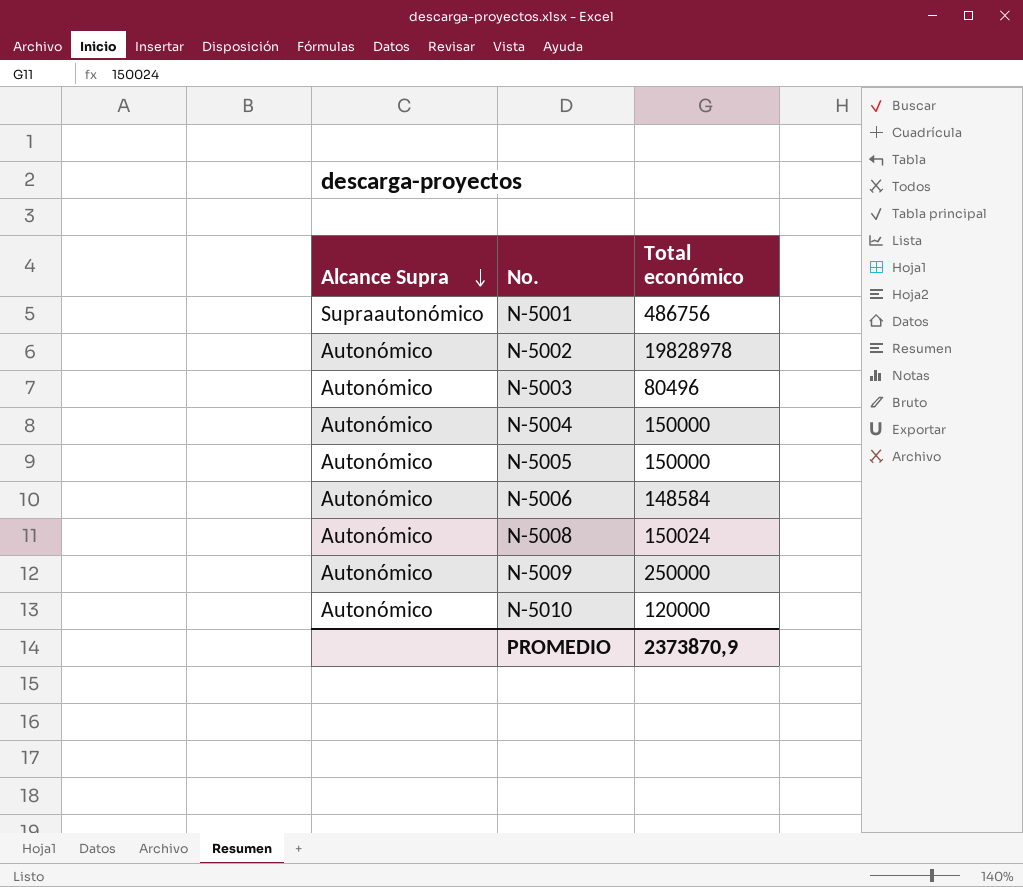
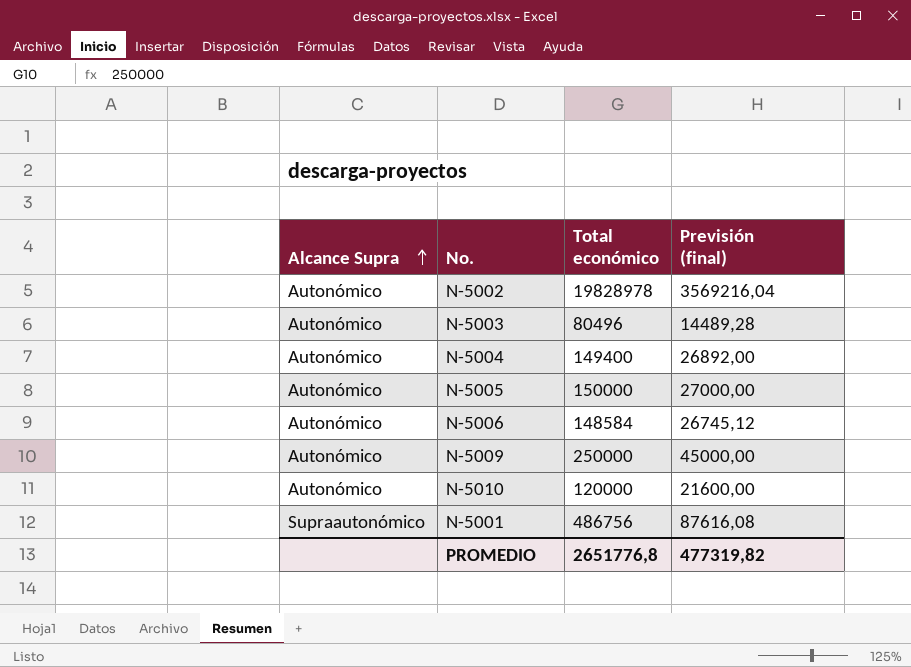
row order: Alcance Supra descending -> Alcance Supra ascending
column Previsión (final) | formula: none -> [Total económico] * 0,18
row N-5008: Autonómico | 150024 -> none
N-5004 | Total económico: 150000 -> 149400
PROMEDIO | Total económico: 2373870,9 -> 2651776,8

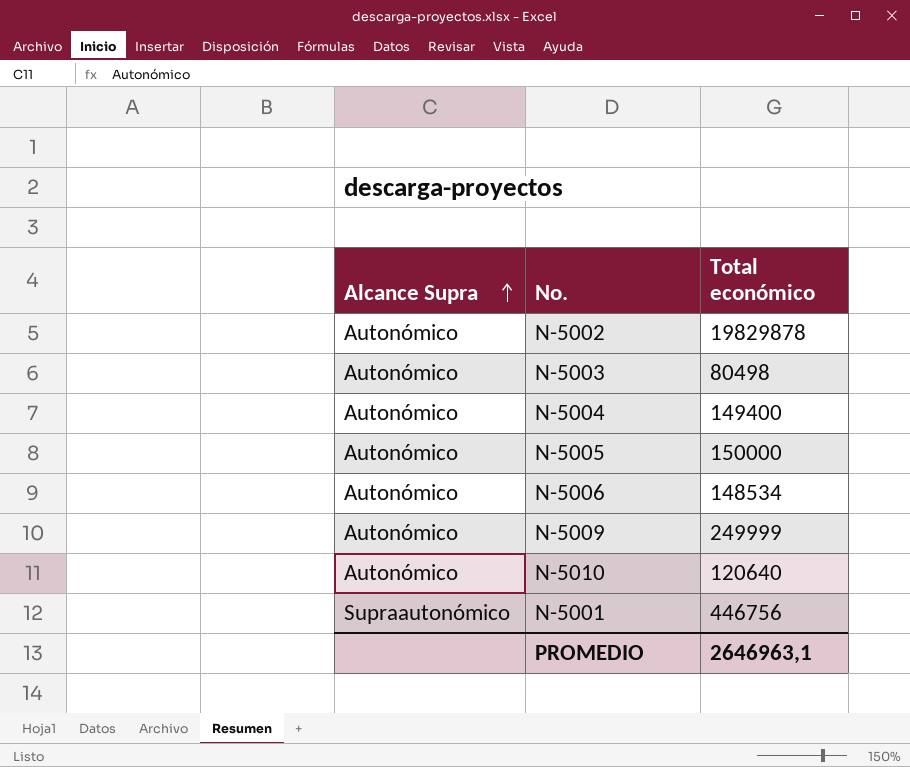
column Previsión (final) | formula: [Total económico] * 0,18 -> none
N-5002 | Total económico: 19828978 -> 19829878
N-5003 | Total económico: 80496 -> 80498
N-5006 | Total económico: 148584 -> 148534
N-5009 | Total económico: 250000 -> 249999
N-5010 | Total económico: 120000 -> 120640
N-5001 | Total económico: 486756 -> 446756
PROMEDIO | Total económico: 2651776,8 -> 2646963,1

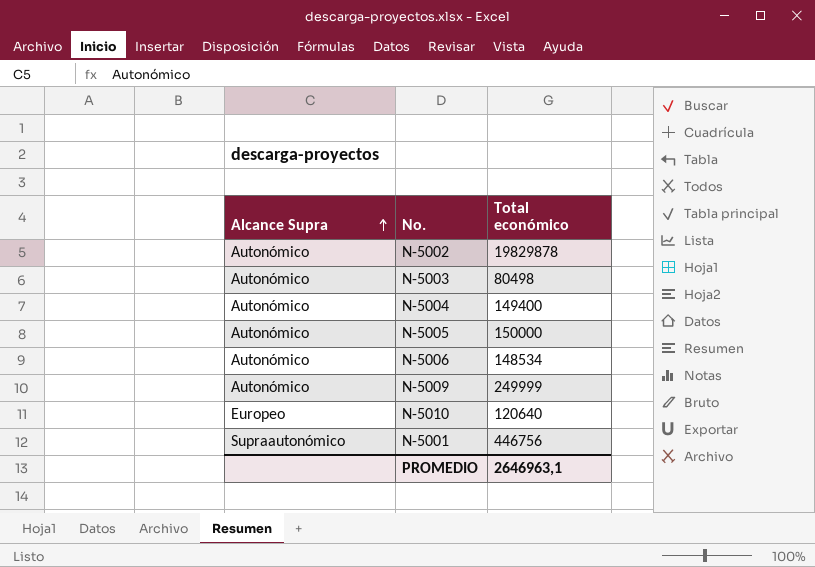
N-5010 | Alcance Supra: Autonómico -> Europeo

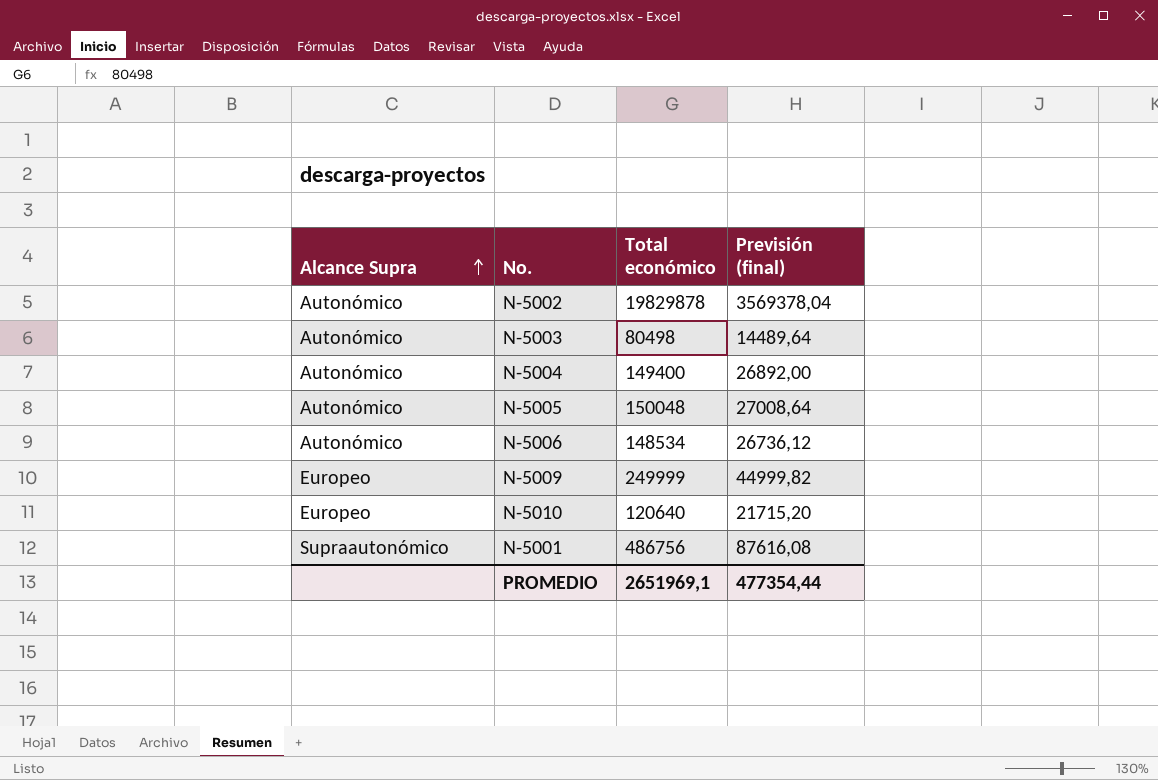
column Previsión (final) | formula: none -> [Total económico] * 0,18
N-5005 | Total económico: 150000 -> 150048
N-5009 | Alcance Supra: Autonómico -> Europeo
N-5001 | Total económico: 446756 -> 486756
PROMEDIO | Total económico: 2646963,1 -> 2651969,1

